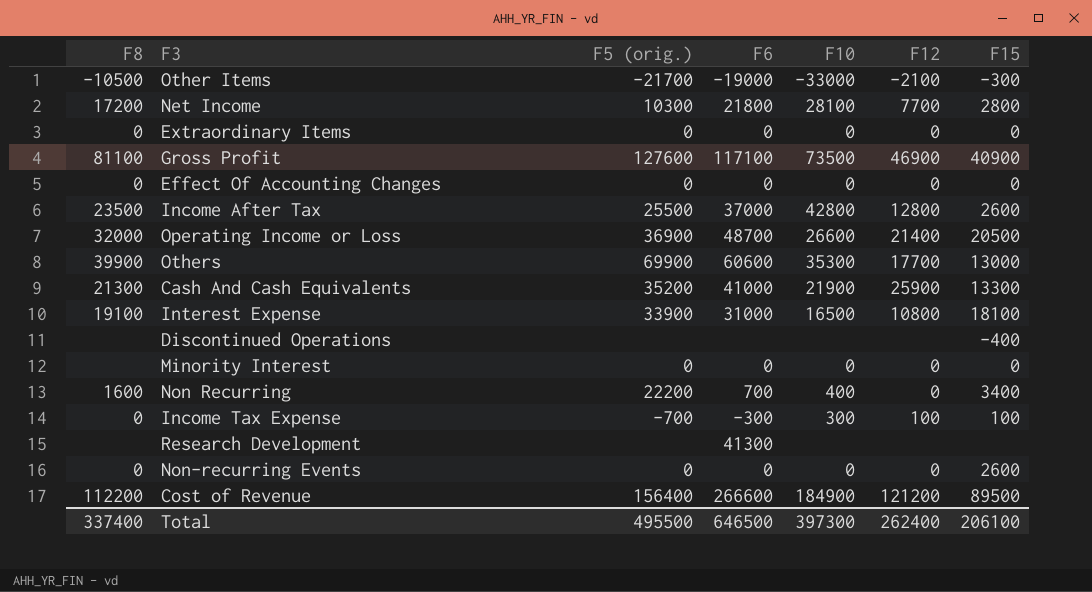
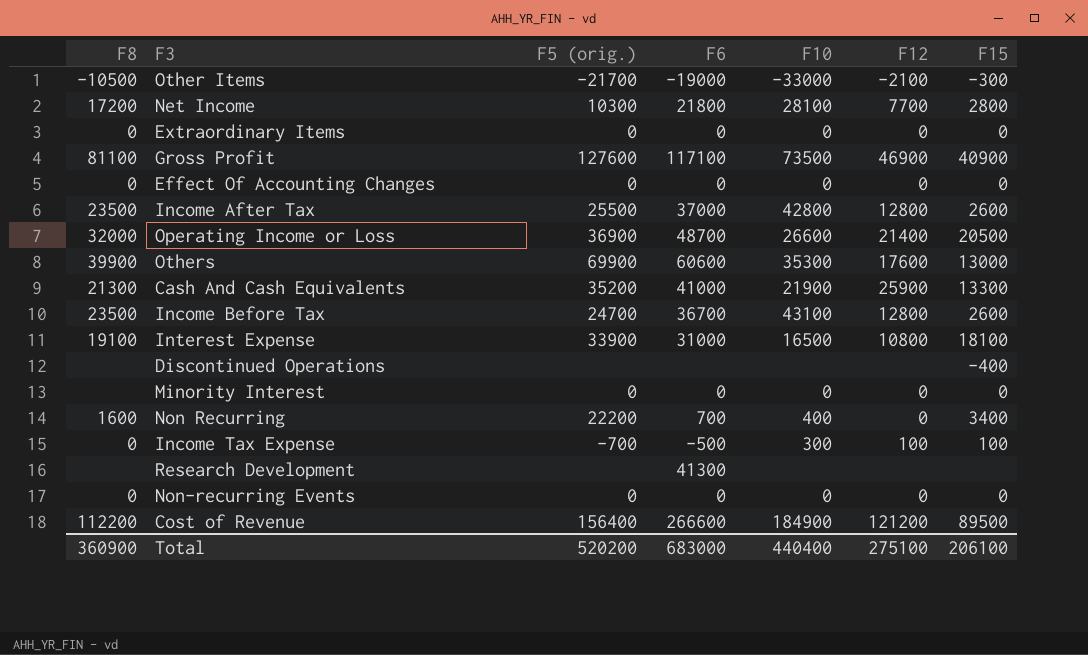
Others | F12: 17700 -> 17600
row Income Before Tax: none -> 23500 | 24700 | 36700 | 43100 | 12800 | 2600
Income Tax Expense | F6: -300 -> -500
Non-recurring Events | F15: 2600 -> 0
Total | F8: 337400 -> 360900
Total | F5 (orig.): 495500 -> 520200
Total | F6: 646500 -> 683000
Total | F10: 397300 -> 440400
Total | F12: 262400 -> 275100

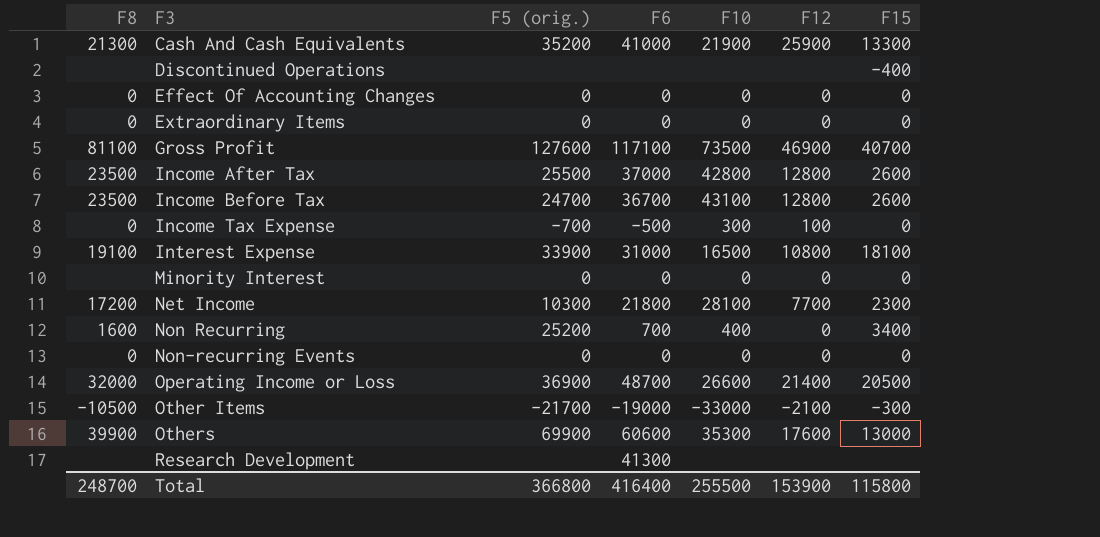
row order: none -> F3 ascending
row Cost of Revenue: 112200 | 156400 | 266600 | 184900 | 121200 | 89500 -> none
Gross Profit | F15: 40900 -> 40700
Income Tax Expense | F15: 100 -> 0
Net Income | F15: 2800 -> 2300
Non Recurring | F5 (orig.): 22200 -> 25200
Total | F8: 360900 -> 248700
Total | F5 (orig.): 520200 -> 366800
Total | F6: 683000 -> 416400
Total | F10: 440400 -> 255500
Total | F12: 275100 -> 153900
Total | F15: 206100 -> 115800

